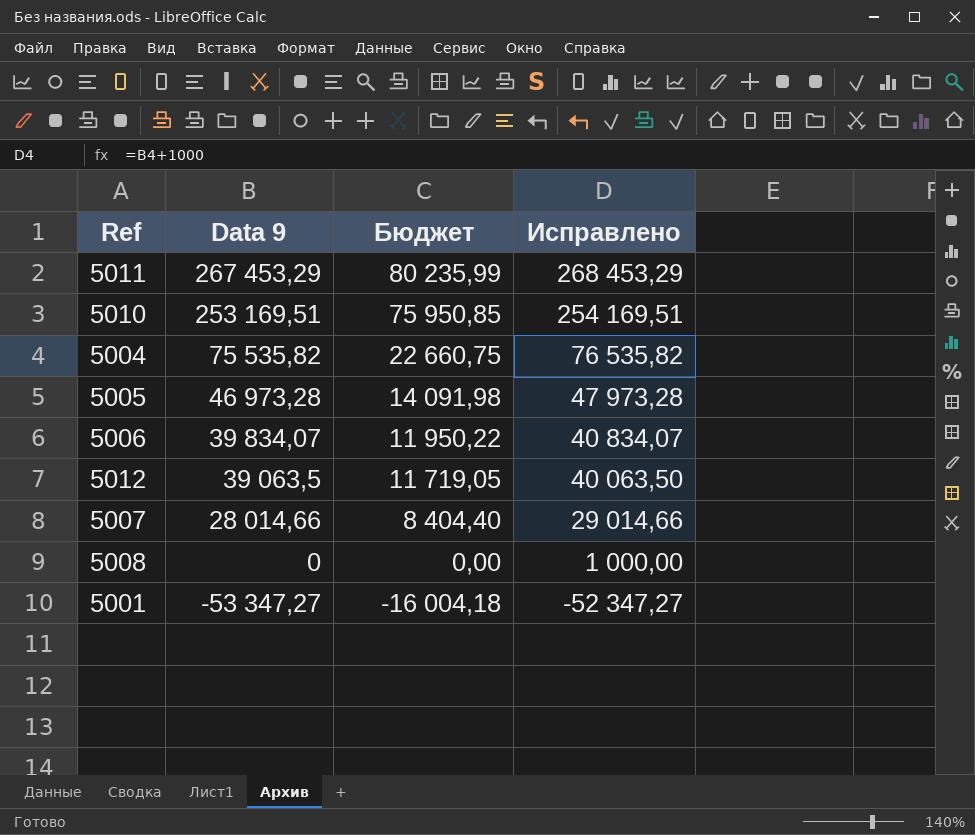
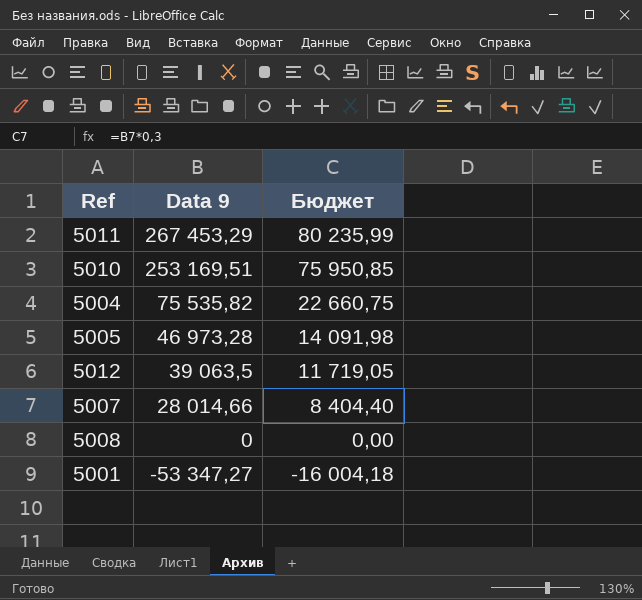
column Исправлено | formula: [Data 9] + 1000 -> none
row 5006: 39 834,07 | 11 950,22 | 40 834,07 -> none

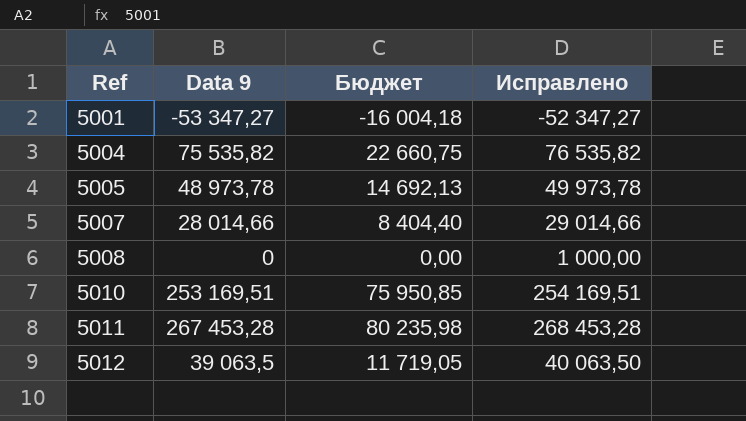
row order: Data 9 descending -> Ref ascending
column Исправлено | formula: none -> [Data 9] + 1000
5005 | Data 9: 46 973,28 -> 48 973,78
5005 | Бюджет: 14 091,98 -> 14 692,13
5011 | Data 9: 267 453,29 -> 267 453,28
5011 | Бюджет: 80 235,99 -> 80 235,98

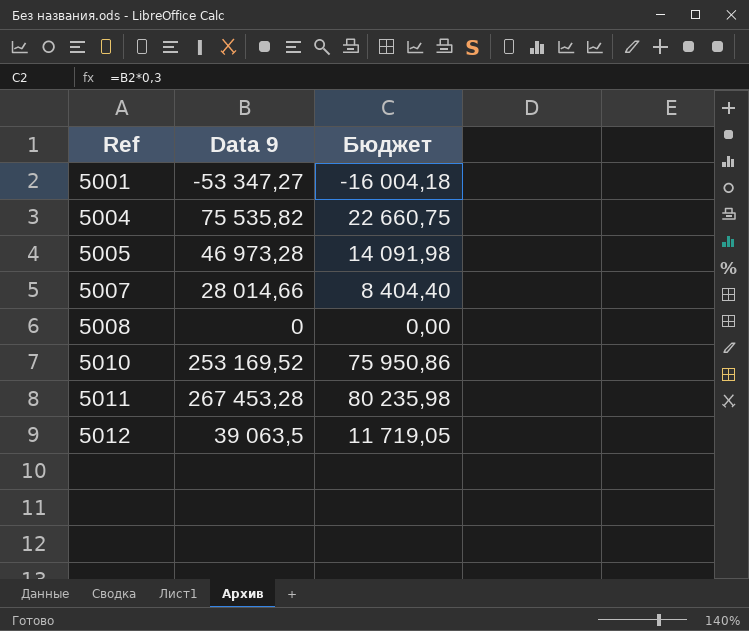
column Исправлено | formula: [Data 9] + 1000 -> none
5005 | Data 9: 48 973,78 -> 46 973,28
5005 | Бюджет: 14 692,13 -> 14 091,98
5010 | Data 9: 253 169,51 -> 253 169,52
5010 | Бюджет: 75 950,85 -> 75 950,86

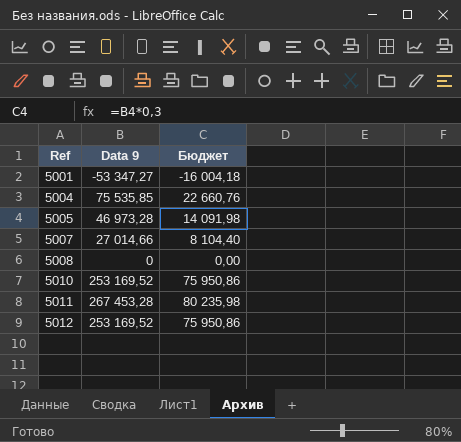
5004 | Data 9: 75 535,82 -> 75 535,85
5004 | Бюджет: 22 660,75 -> 22 660,76
5007 | Data 9: 28 014,66 -> 27 014,66
5007 | Бюджет: 8 404,40 -> 8 104,40
5012 | Data 9: 39 063,5 -> 253 169,52
5012 | Бюджет: 11 719,05 -> 75 950,86

